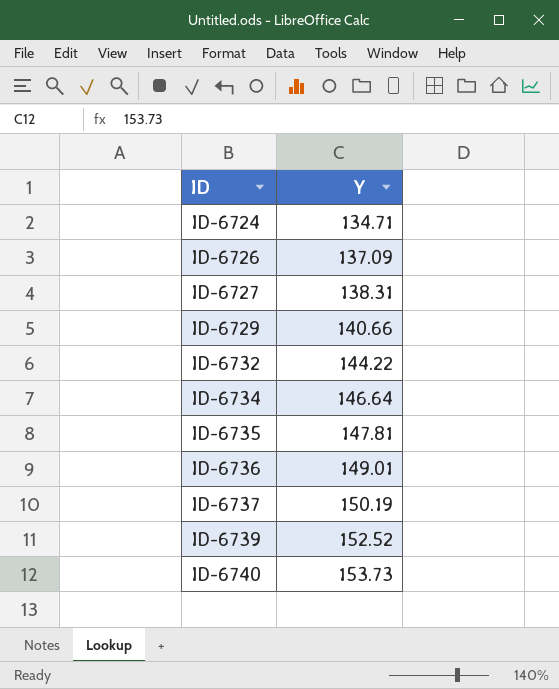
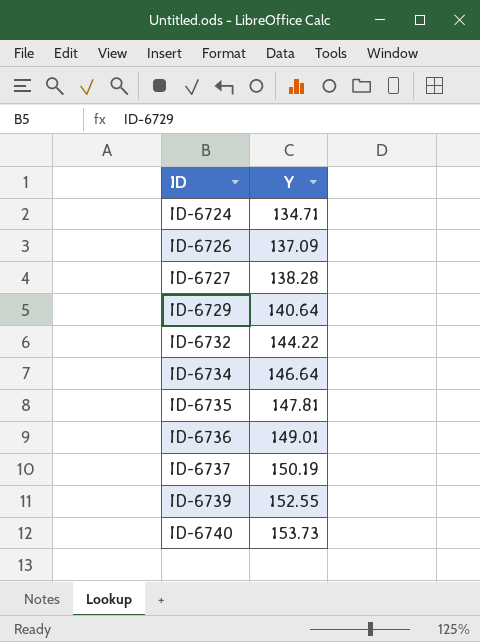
ID-6727 | Y: 138.31 -> 138.28
ID-6729 | Y: 140.66 -> 140.64
ID-6739 | Y: 152.52 -> 152.55

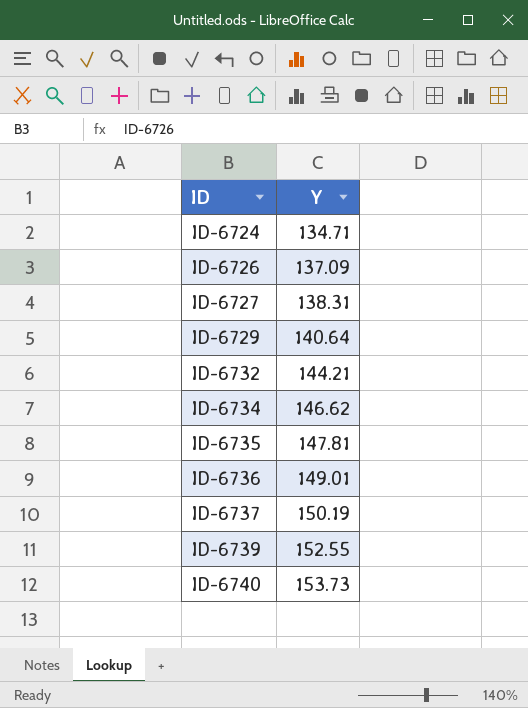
ID-6727 | Y: 138.28 -> 138.31
ID-6732 | Y: 144.22 -> 144.21
ID-6734 | Y: 146.64 -> 146.62

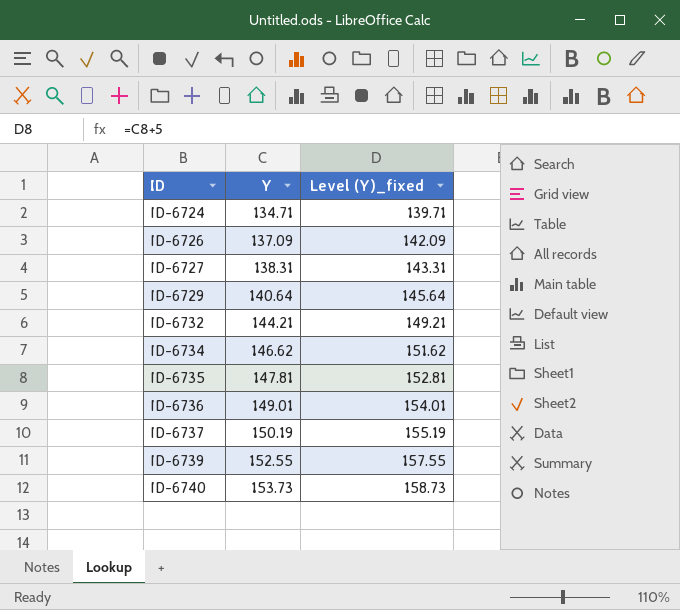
column Level (Y)_fixed | formula: none -> [Y] + 5

